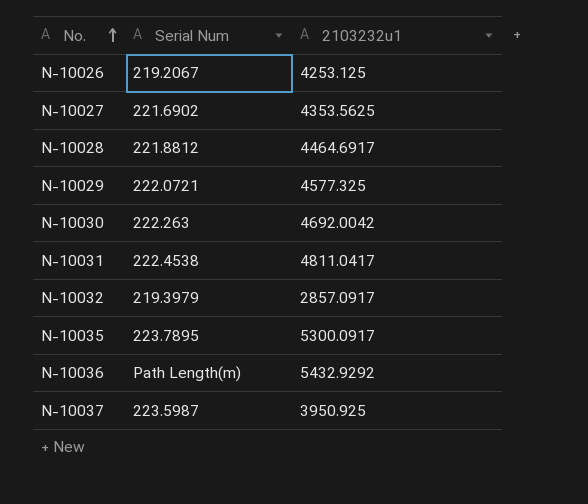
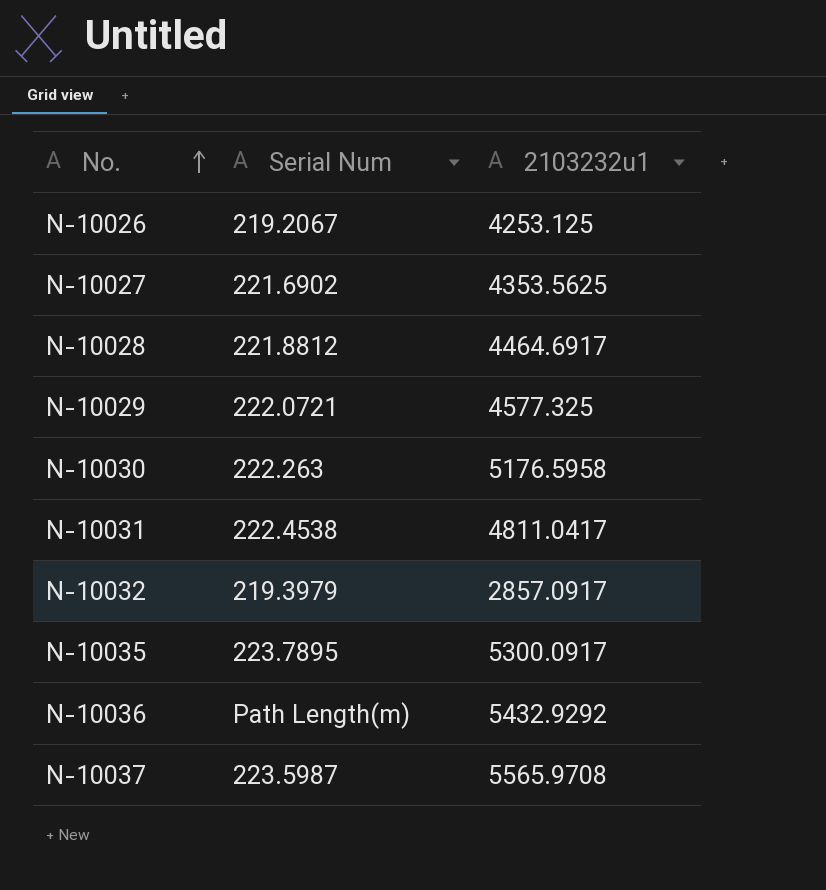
N-10030 | 2103232u1: 4692.0042 -> 5176.5958
N-10037 | 2103232u1: 3950.925 -> 5565.9708

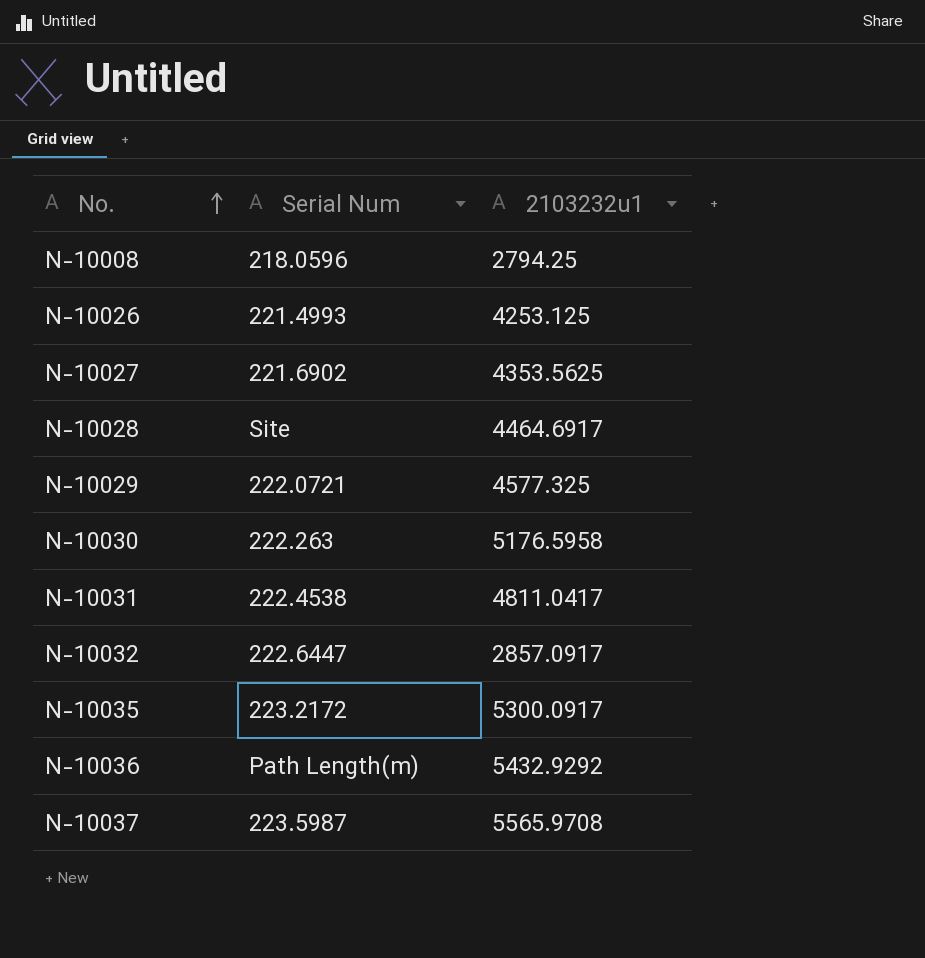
row N-10008: none -> 218.0596 | 2794.25
N-10026 | Serial Num: 219.2067 -> 221.4993
N-10028 | Serial Num: 221.8812 -> Site
N-10032 | Serial Num: 219.3979 -> 222.6447
N-10035 | Serial Num: 223.7895 -> 223.2172

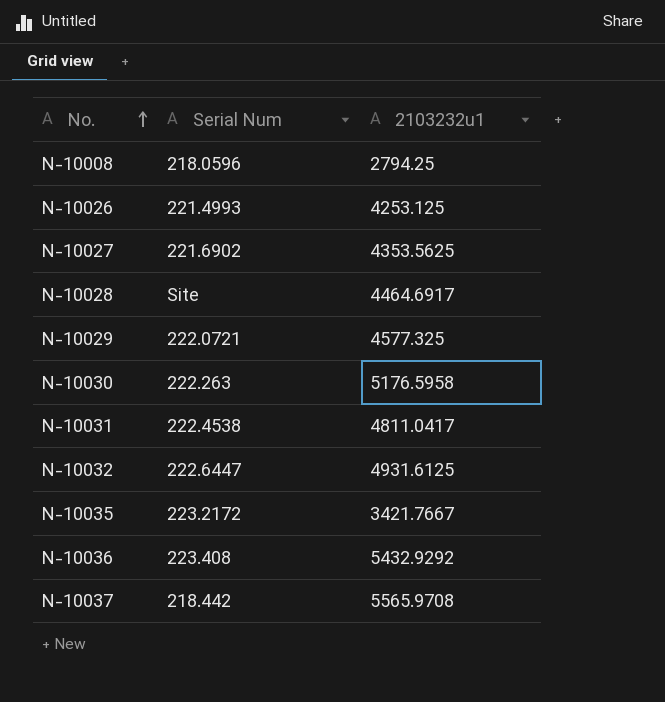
N-10032 | 2103232u1: 2857.0917 -> 4931.6125
N-10035 | 2103232u1: 5300.0917 -> 3421.7667
N-10036 | Serial Num: Path Length(m) -> 223.408
N-10037 | Serial Num: 223.5987 -> 218.442

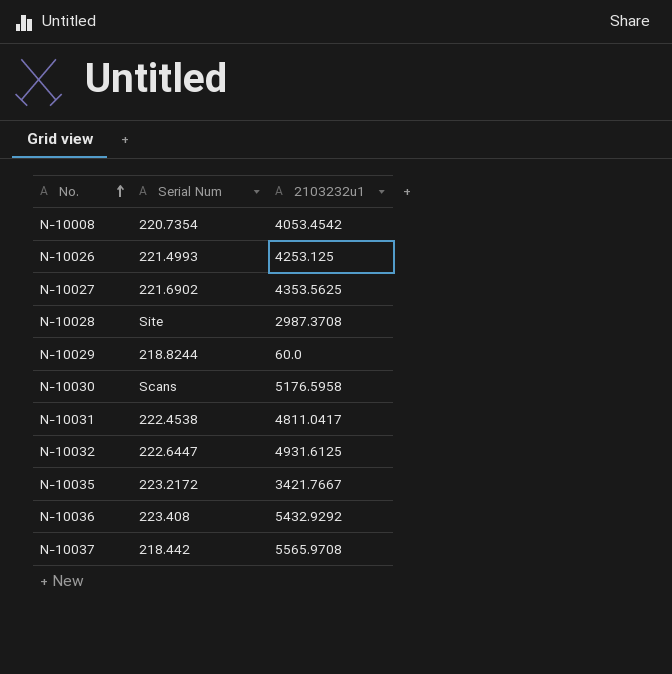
N-10008 | Serial Num: 218.0596 -> 220.7354
N-10008 | 2103232u1: 2794.25 -> 4053.4542
N-10028 | 2103232u1: 4464.6917 -> 2987.3708
N-10029 | Serial Num: 222.0721 -> 218.8244
N-10029 | 2103232u1: 4577.325 -> 60.0
N-10030 | Serial Num: 222.263 -> Scans

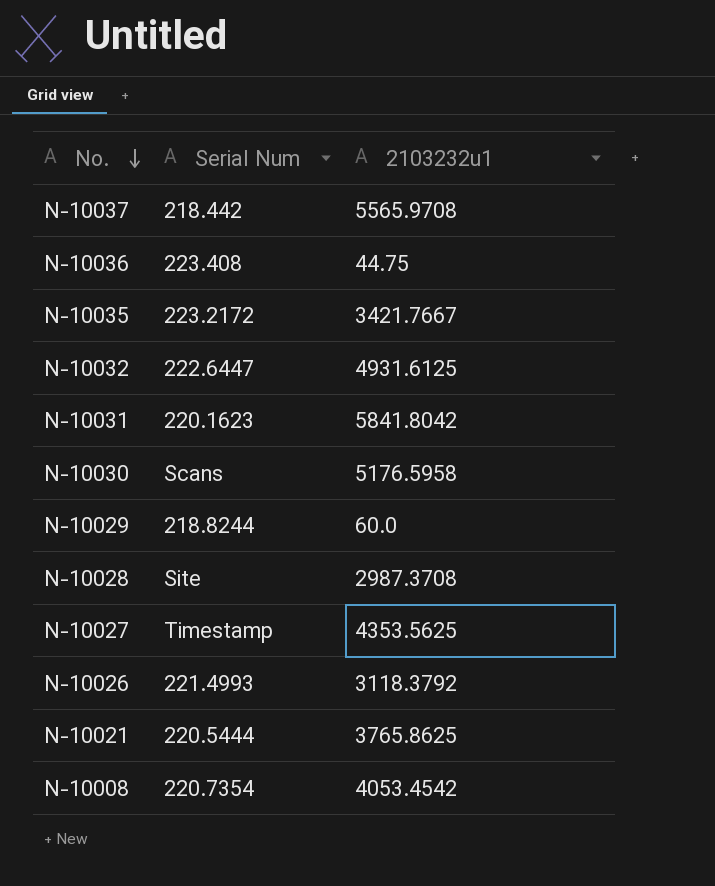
row order: No. ascending -> No. descending
N-10036 | 2103232u1: 5432.9292 -> 44.75
N-10031 | Serial Num: 222.4538 -> 220.1623
N-10031 | 2103232u1: 4811.0417 -> 5841.8042
N-10027 | Serial Num: 221.6902 -> Timestamp
N-10026 | 2103232u1: 4253.125 -> 3118.3792
row N-10021: none -> 220.5444 | 3765.8625

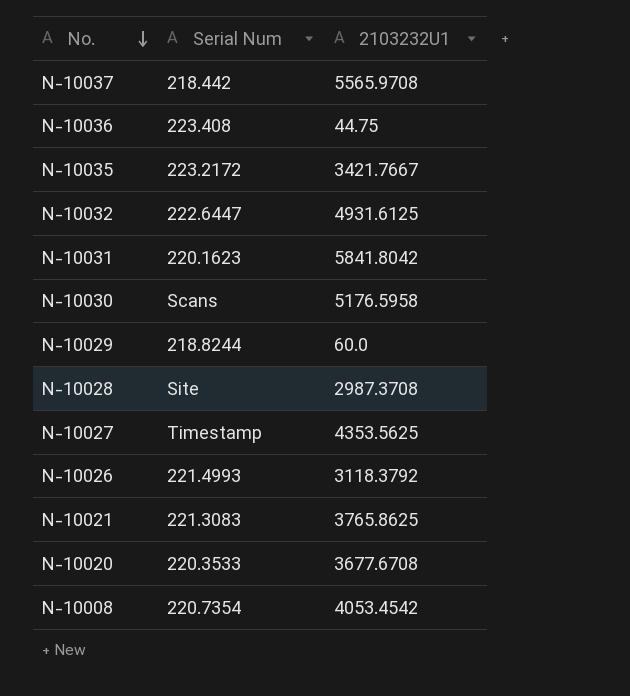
column name: 2103232u1 -> 2103232U1
N-10021 | Serial Num: 220.5444 -> 221.3083
row N-10020: none -> 220.3533 | 3677.6708

